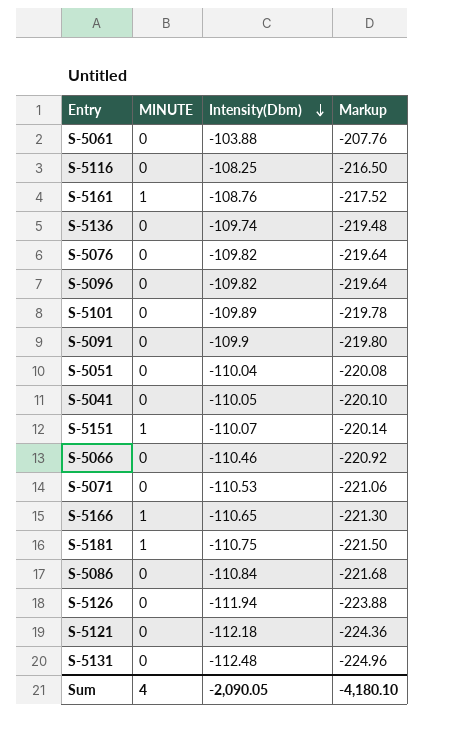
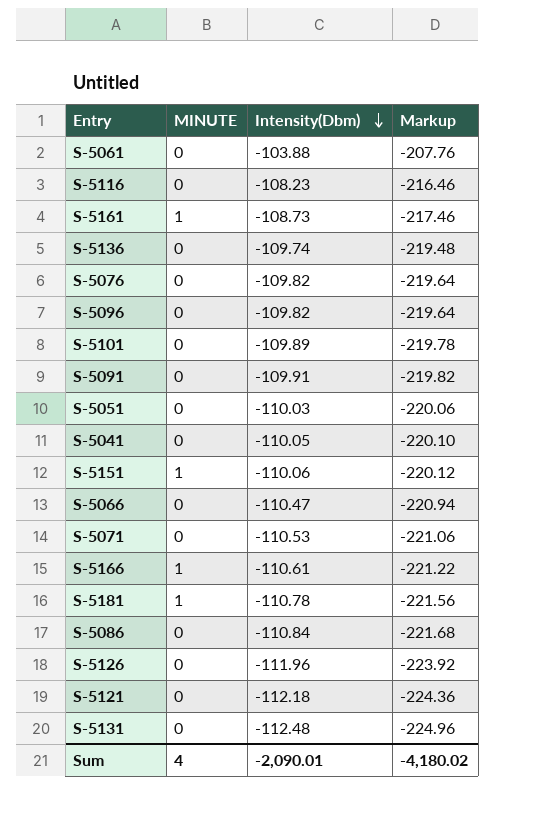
S-5116 | Intensity(Dbm): -108.25 -> -108.23
S-5116 | Markup: -216.50 -> -216.46
S-5161 | Intensity(Dbm): -108.76 -> -108.73
S-5161 | Markup: -217.52 -> -217.46
S-5091 | Intensity(Dbm): -109.9 -> -109.91
S-5091 | Markup: -219.80 -> -219.82
S-5051 | Intensity(Dbm): -110.04 -> -110.03
S-5051 | Markup: -220.08 -> -220.06
S-5151 | Intensity(Dbm): -110.07 -> -110.06
S-5151 | Markup: -220.14 -> -220.12
S-5066 | Intensity(Dbm): -110.46 -> -110.47
S-5066 | Markup: -220.92 -> -220.94
S-5166 | Intensity(Dbm): -110.65 -> -110.61
S-5166 | Markup: -221.30 -> -221.22
S-5181 | Intensity(Dbm): -110.75 -> -110.78
S-5181 | Markup: -221.50 -> -221.56
S-5126 | Intensity(Dbm): -111.94 -> -111.96
S-5126 | Markup: -223.88 -> -223.92
Sum | Intensity(Dbm): -2,090.05 -> -2,090.01
Sum | Markup: -4,180.10 -> -4,180.02

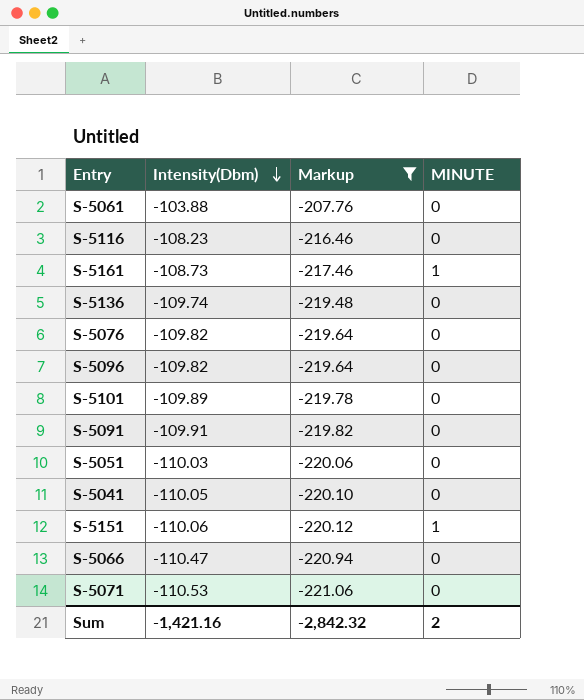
filter: none -> Markup >= -221.06
column MINUTE | position: 2 -> 4
Sum | Intensity(Dbm): -2,090.01 -> -1,421.16
Sum | Markup: -4,180.02 -> -2,842.32
Sum | MINUTE: 4 -> 2

